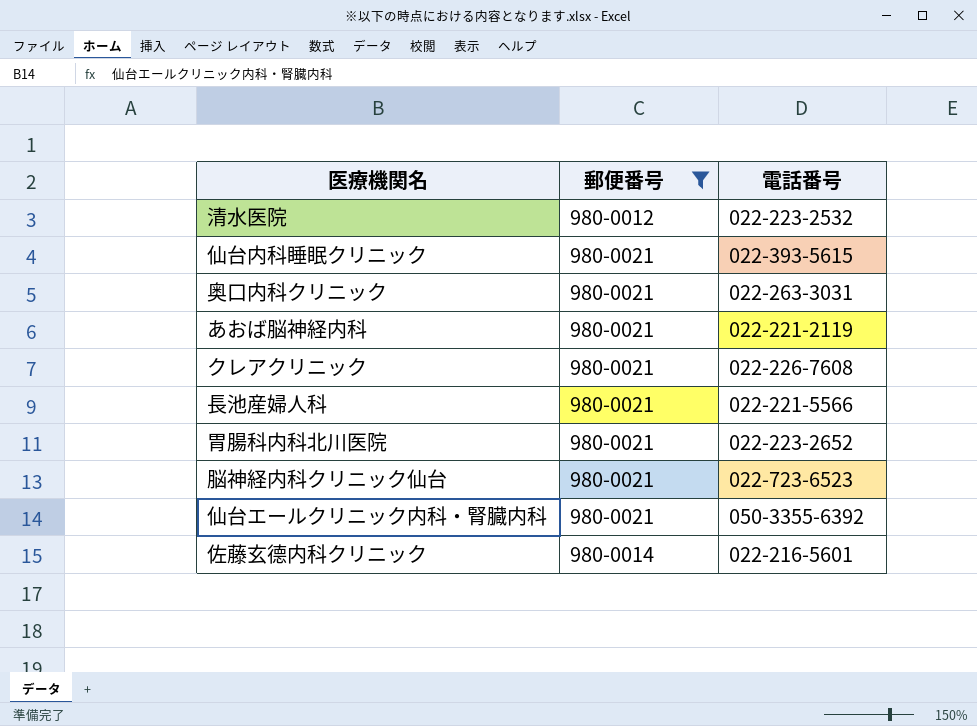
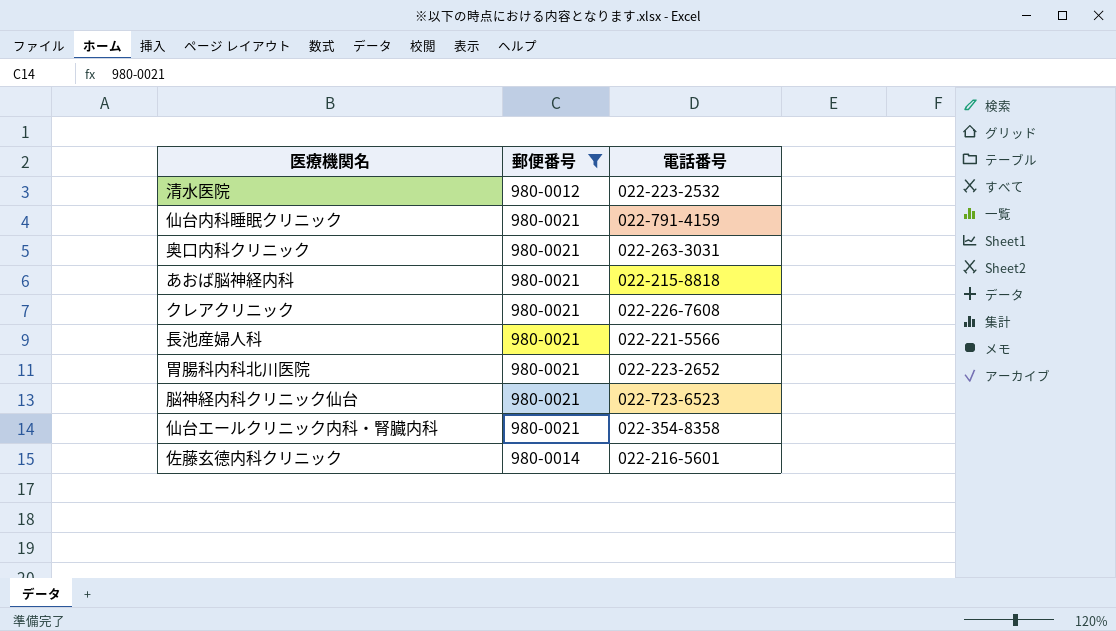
仙台内科睡眠クリニック | 電話番号: 022-393-5615 -> 022-791-4159
あおば脳神経内科 | 電話番号: 022-221-2119 -> 022-215-8818
仙台エールクリニック内科・腎臓内科 | 電話番号: 050-3355-6392 -> 022-354-8358

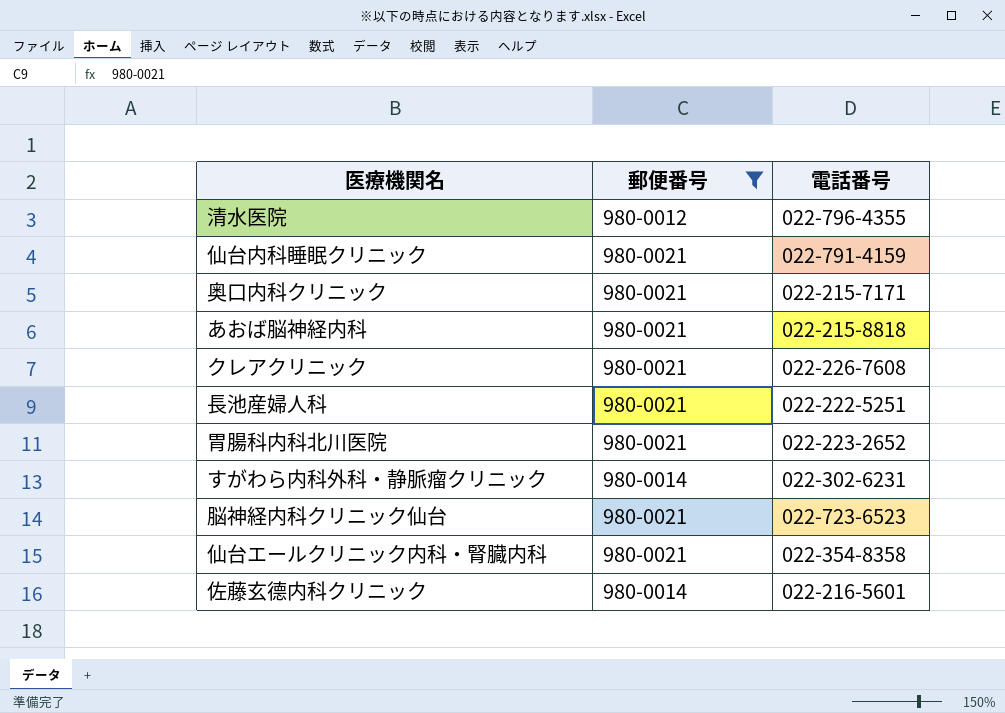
清水医院 | 電話番号: 022-223-2532 -> 022-796-4355
奥口内科クリニック | 電話番号: 022-263-3031 -> 022-215-7171
長池産婦人科 | 電話番号: 022-221-5566 -> 022-222-5251
row すがわら内科外科・静脈瘤クリニック: none -> 980-0014 | 022-302-6231

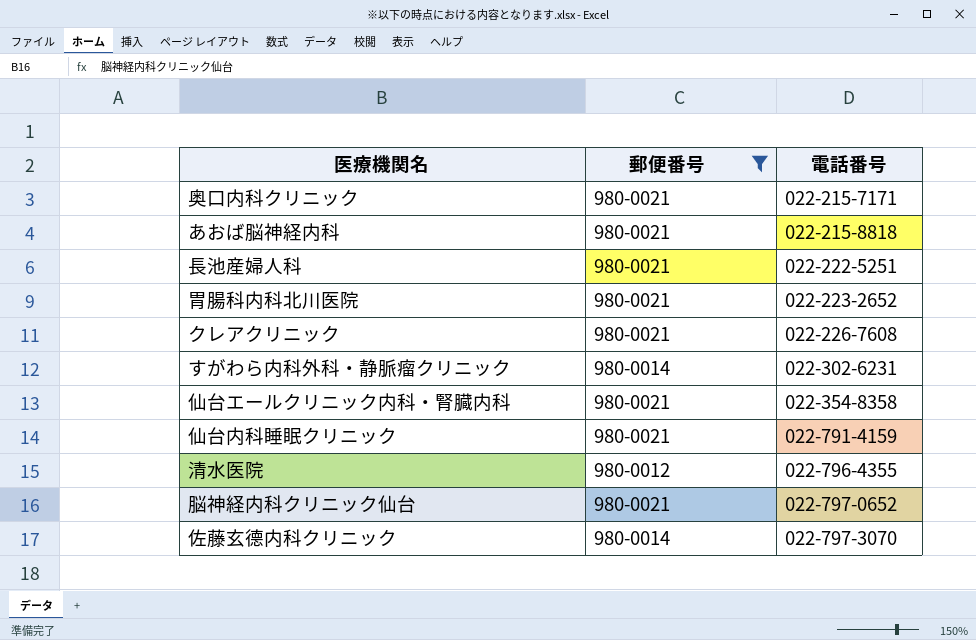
row order: none -> 電話番号 ascending
脳神経内科クリニック仙台 | 電話番号: 022-723-6523 -> 022-797-0652
佐藤玄德内科クリニック | 電話番号: 022-216-5601 -> 022-797-3070

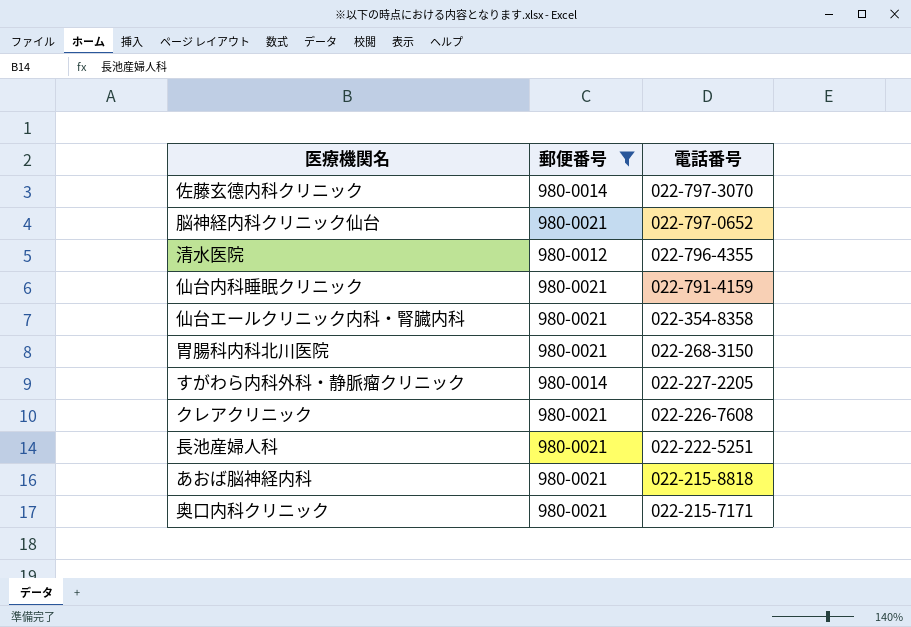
row order: 電話番号 ascending -> 電話番号 descending
胃腸科内科北川医院 | 電話番号: 022-223-2652 -> 022-268-3150
すがわら内科外科・静脈瘤クリニック | 電話番号: 022-302-6231 -> 022-227-2205

